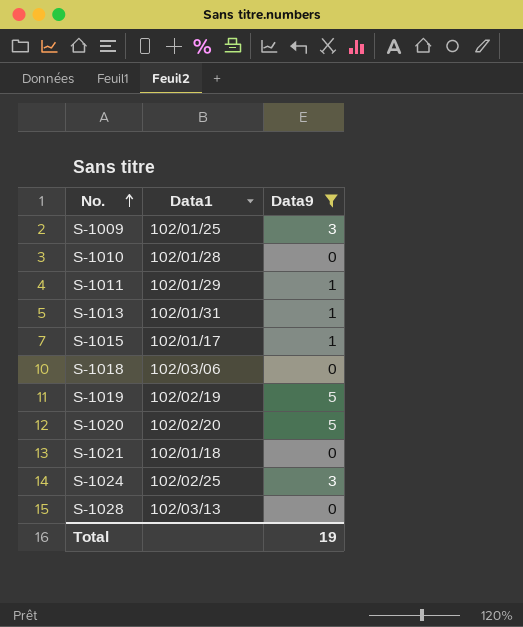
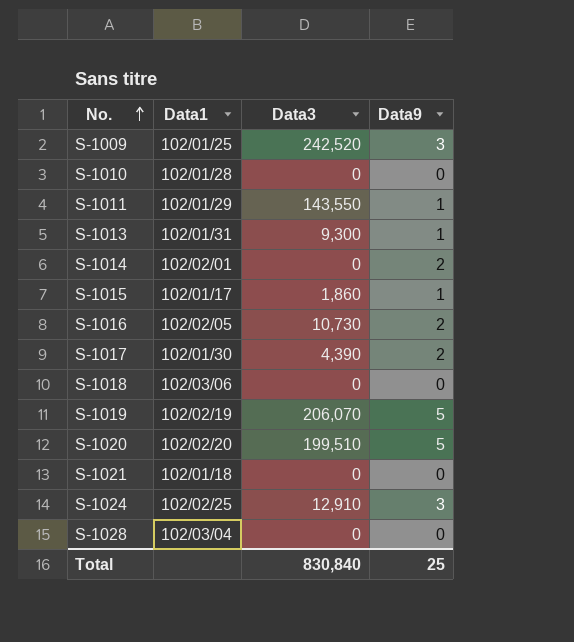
filter: Data9 != 2 -> none
column Data3 | position: none -> 3
S-1028 | Data1: 102/03/13 -> 102/03/04
Total | Data9: 19 -> 25

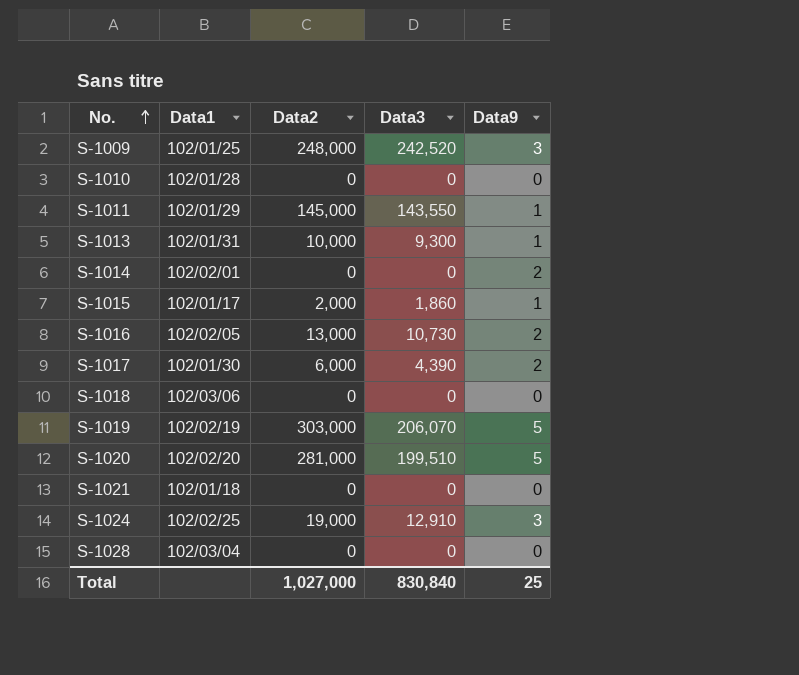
column Data2 | position: none -> 3

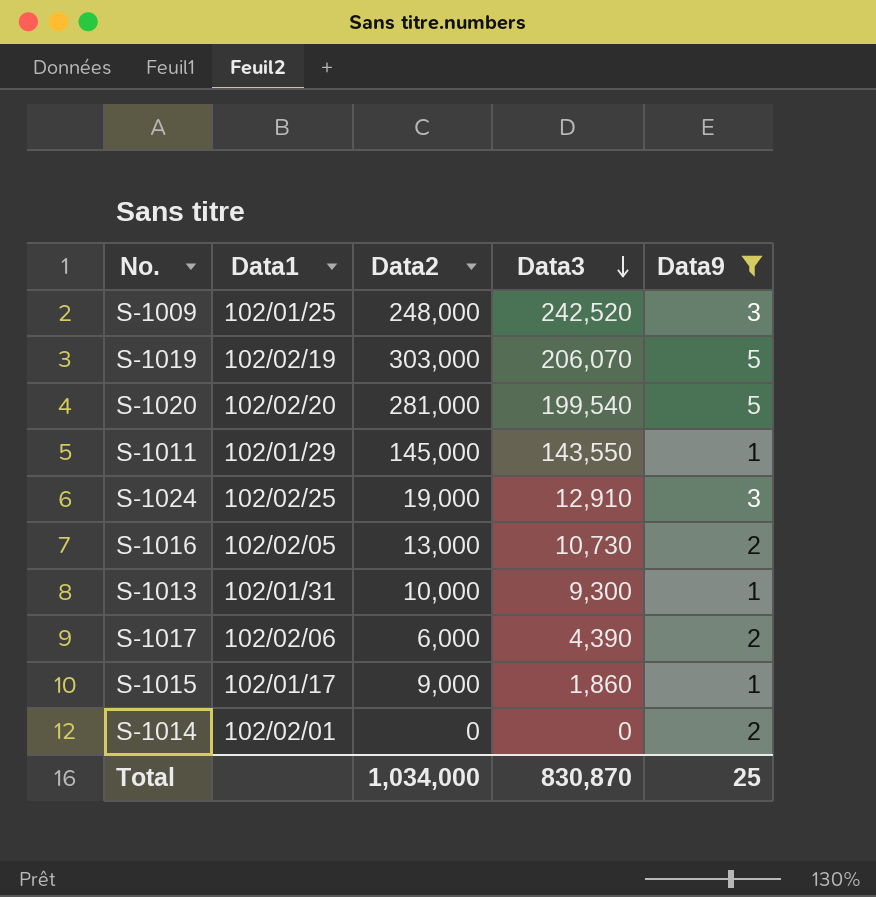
filter: none -> Data9 != 0
row order: No. ascending -> Data3 descending
S-1020 | Data3: 199,510 -> 199,540
S-1017 | Data1: 102/01/30 -> 102/02/06
S-1015 | Data2: 2,000 -> 9,000
Total | Data2: 1,027,000 -> 1,034,000
Total | Data3: 830,840 -> 830,870

